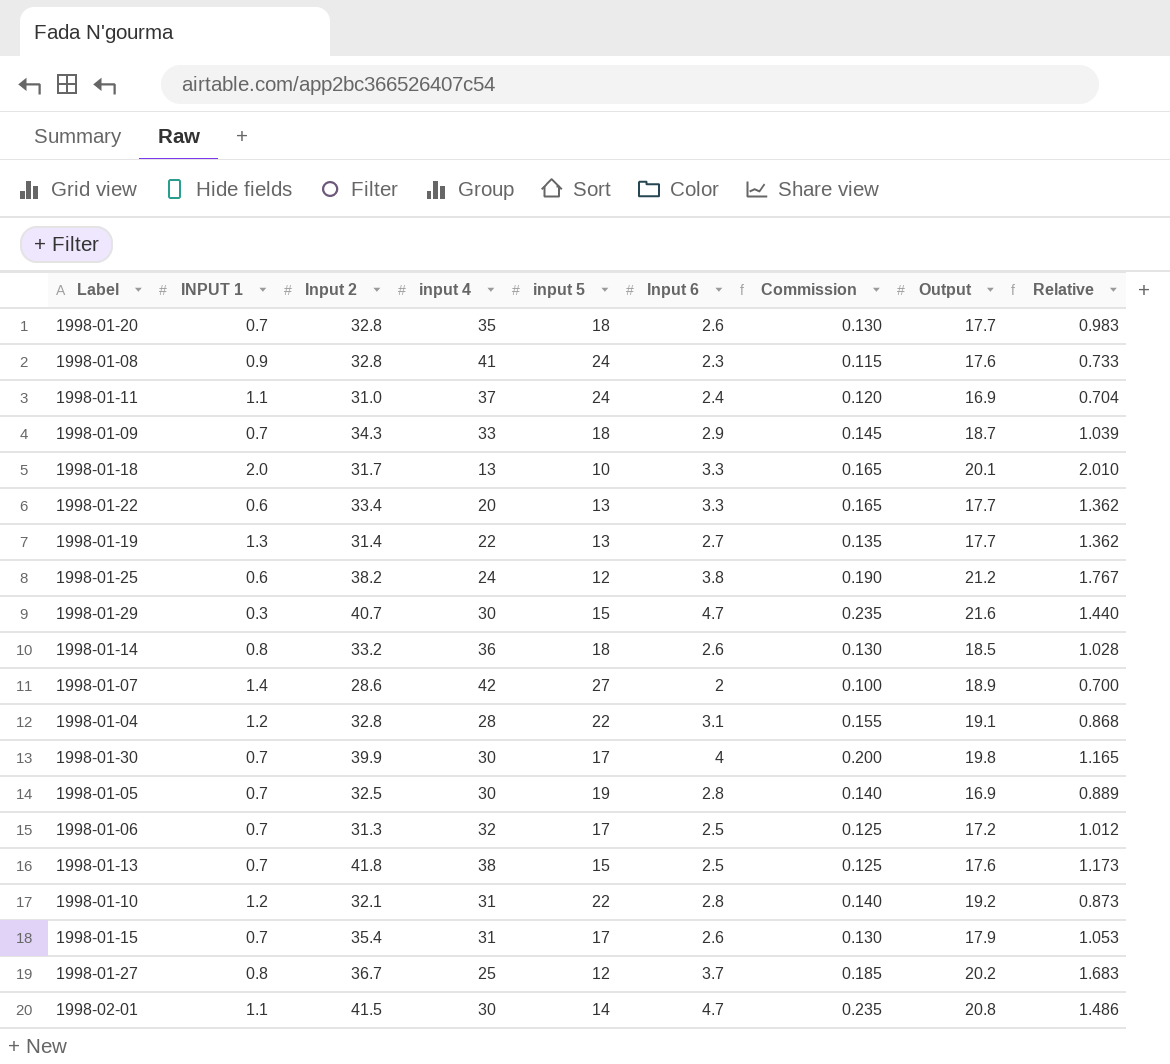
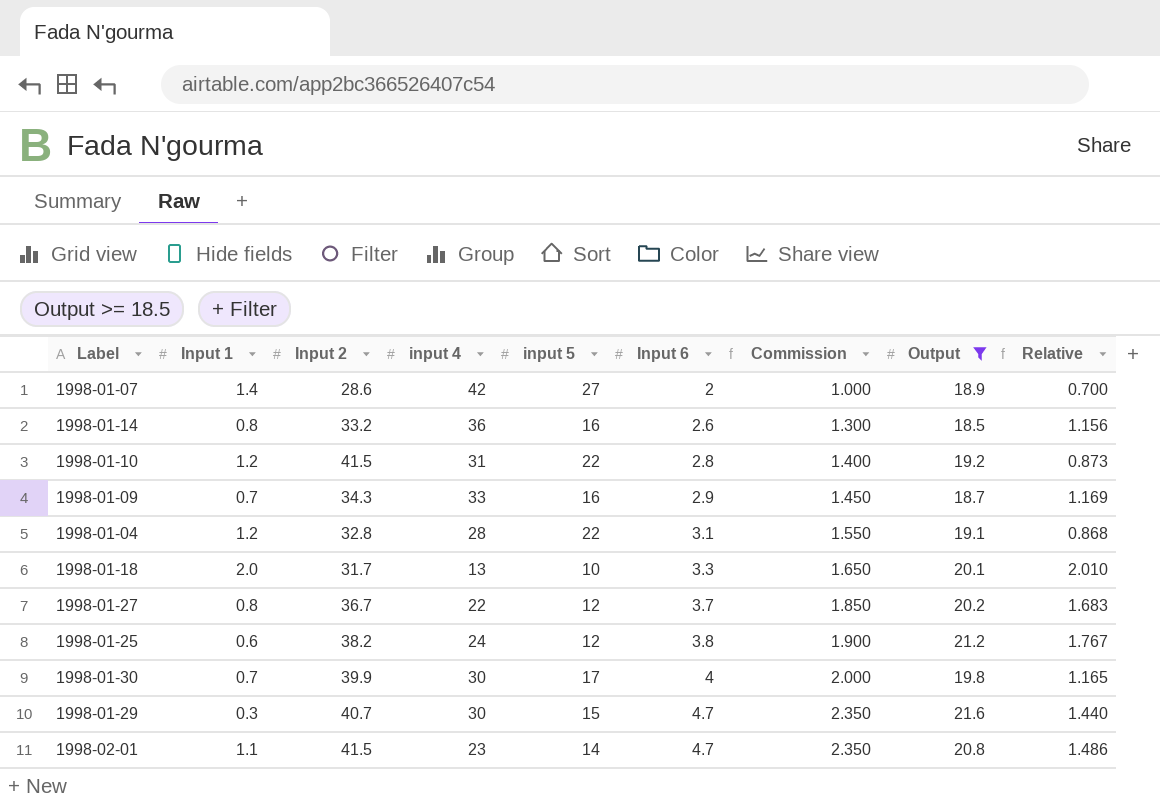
filter: none -> Output >= 18.5
row order: none -> Input 6 ascending
column name: INPUT 1 -> Input 1
column Commission | formula: [Input 6] * 0.05 -> [Input 6] * 0.5
1998-01-14 | input 5: 18 -> 16
1998-01-14 | Relative: 1.028 -> 1.156
1998-01-10 | Input 2: 32.1 -> 41.5
1998-01-09 | input 5: 18 -> 16
1998-01-09 | Relative: 1.039 -> 1.169
1998-01-27 | input 4: 25 -> 22
1998-02-01 | input 4: 30 -> 23

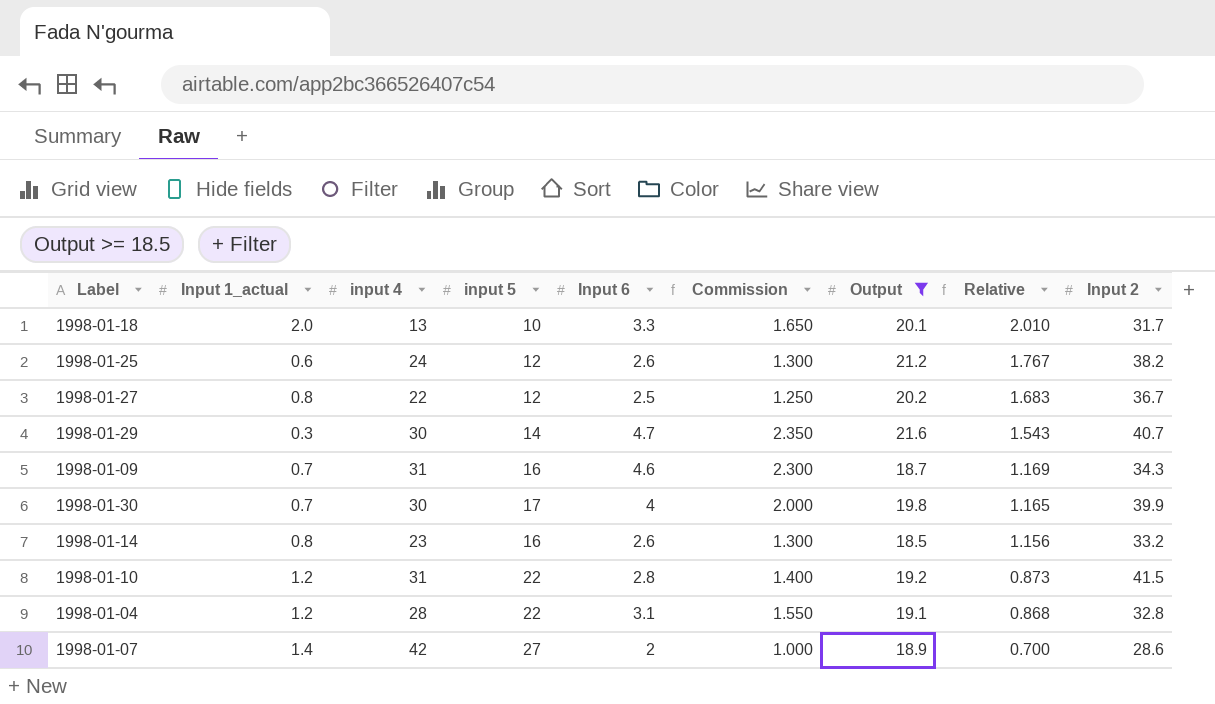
row order: Input 6 ascending -> Relative descending
column name: Input 1 -> Input 1_actual
column Input 2 | position: 3 -> 9
row 1998-02-01: 1.1 | 41.5 | 23 | 14 | 4.7 | 2.350 | 20.8 | 1.486 -> none
1998-01-25 | Input 6: 3.8 -> 2.6
1998-01-25 | Commission: 1.900 -> 1.300
1998-01-27 | Input 6: 3.7 -> 2.5
1998-01-27 | Commission: 1.850 -> 1.250
1998-01-29 | input 5: 15 -> 14
1998-01-29 | Relative: 1.440 -> 1.543
1998-01-09 | input 4: 33 -> 31
1998-01-09 | Input 6: 2.9 -> 4.6
1998-01-09 | Commission: 1.450 -> 2.300
1998-01-14 | input 4: 36 -> 23

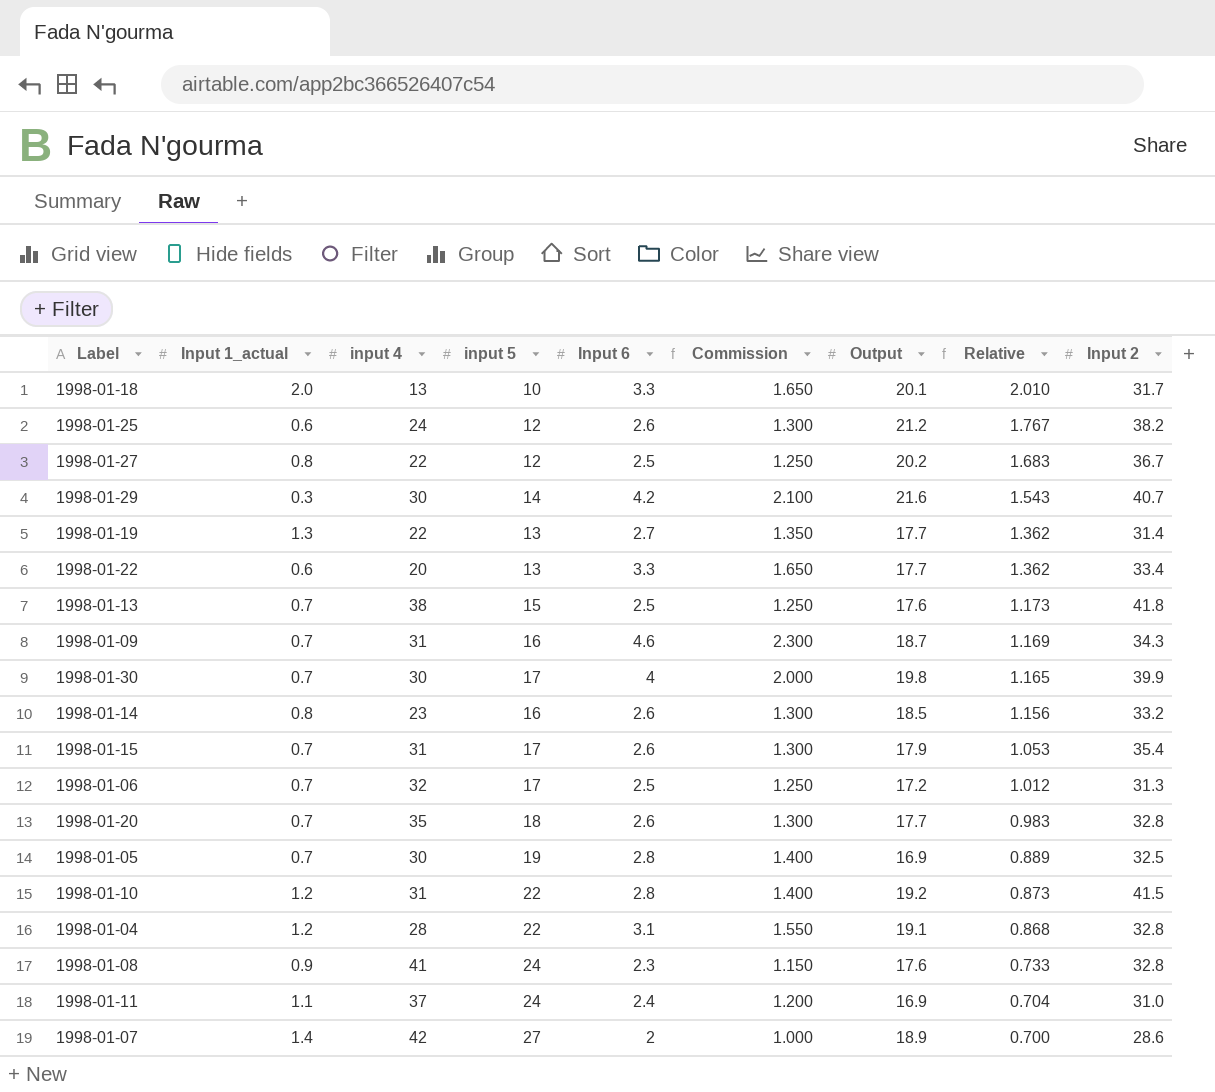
filter: Output >= 18.5 -> none
1998-01-29 | Input 6: 4.7 -> 4.2
1998-01-29 | Commission: 2.350 -> 2.100

